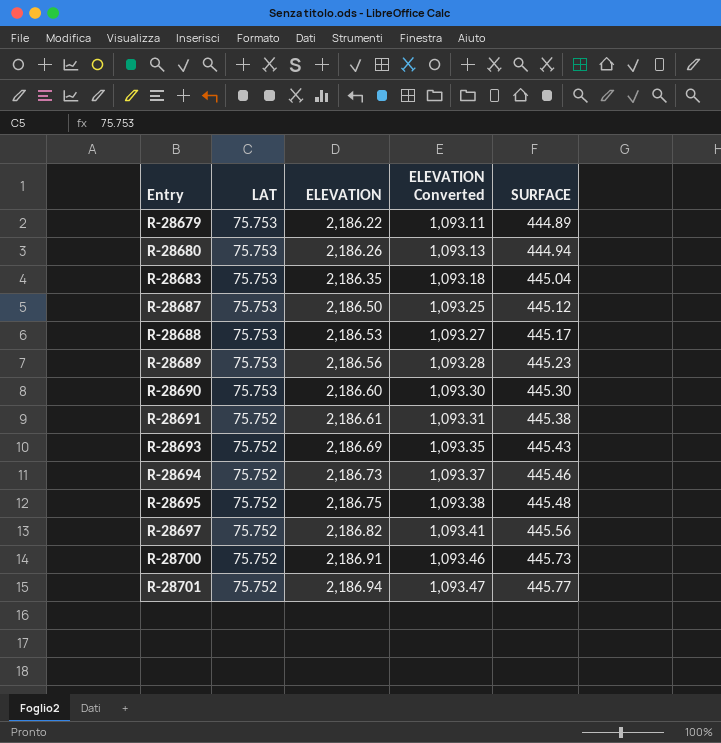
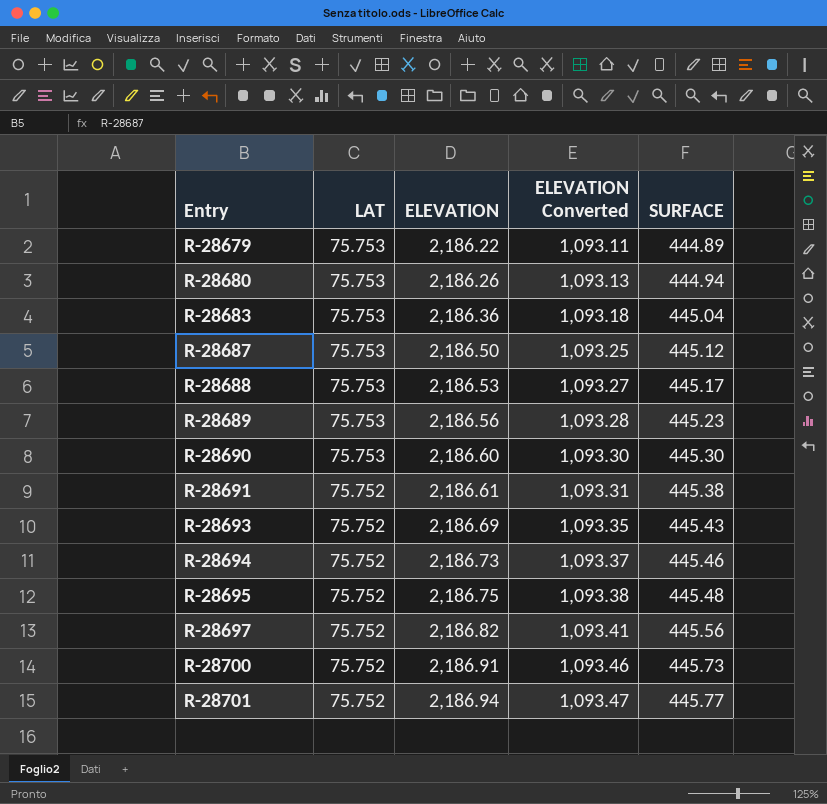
R-28683 | ELEVATION: 2,186.35 -> 2,186.36

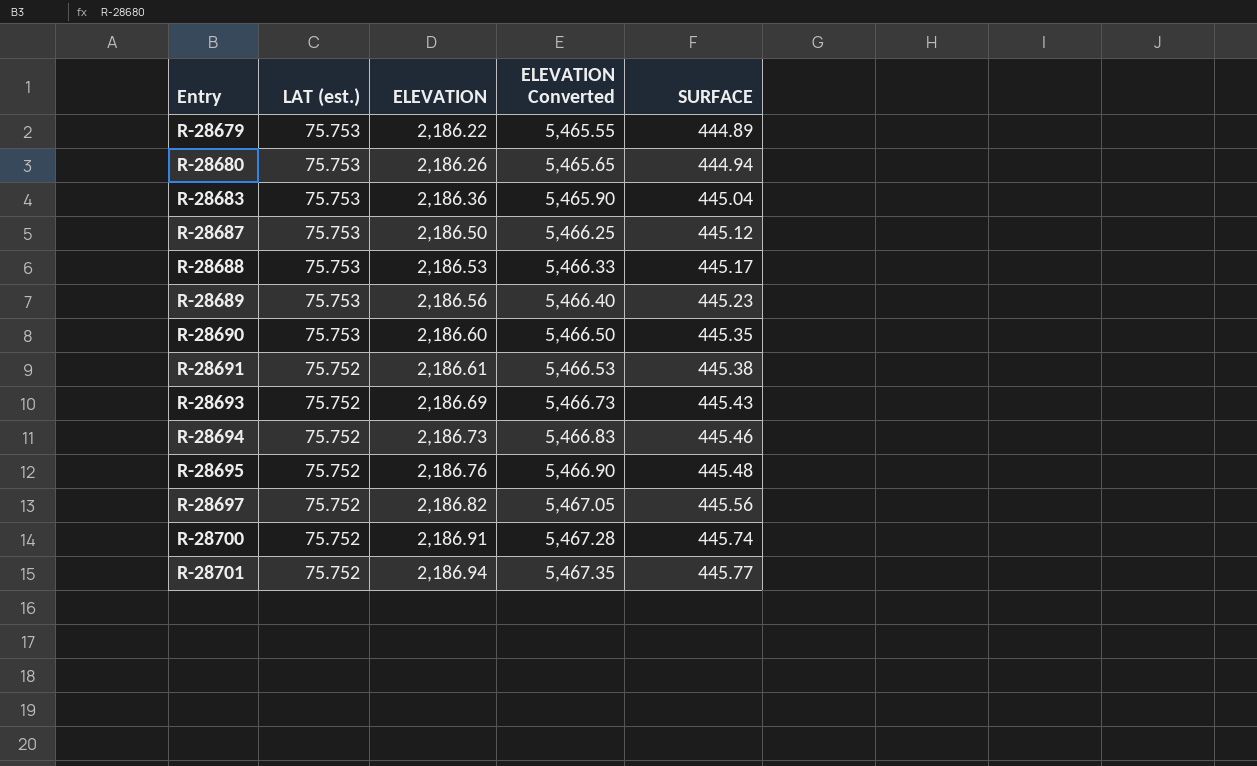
column name: LAT -> LAT (est.)
column ELEVATION Converted | formula: [ELEVATION] * 0.5 -> [ELEVATION] * 2.5
R-28690 | SURFACE: 445.30 -> 445.35
R-28695 | ELEVATION: 2,186.75 -> 2,186.76
R-28700 | SURFACE: 445.73 -> 445.74

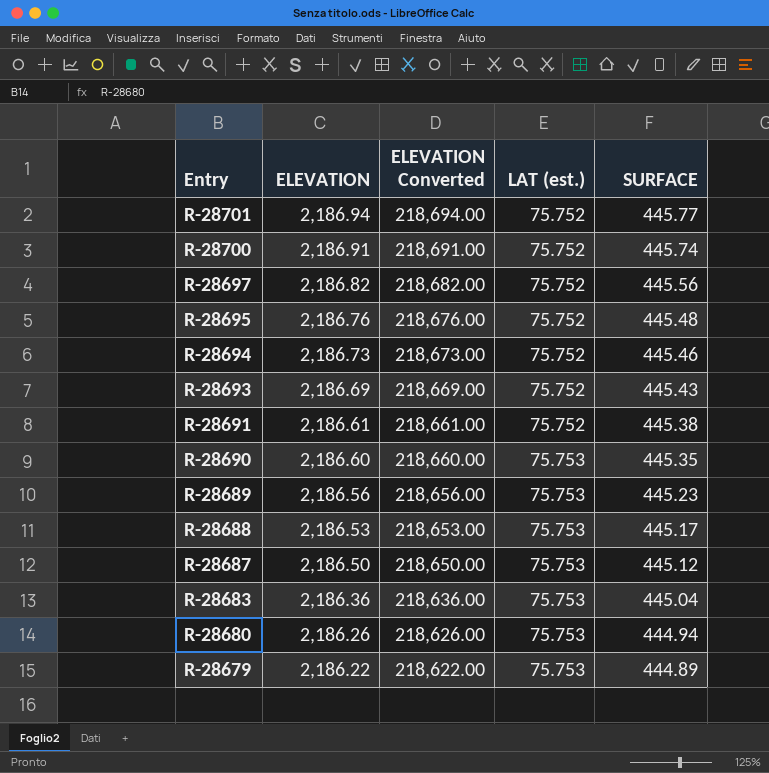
row order: Entry ascending -> Entry descending
column ELEVATION Converted | formula: [ELEVATION] * 2.5 -> [ELEVATION] * 100
column LAT (est.) | position: 2 -> 4

